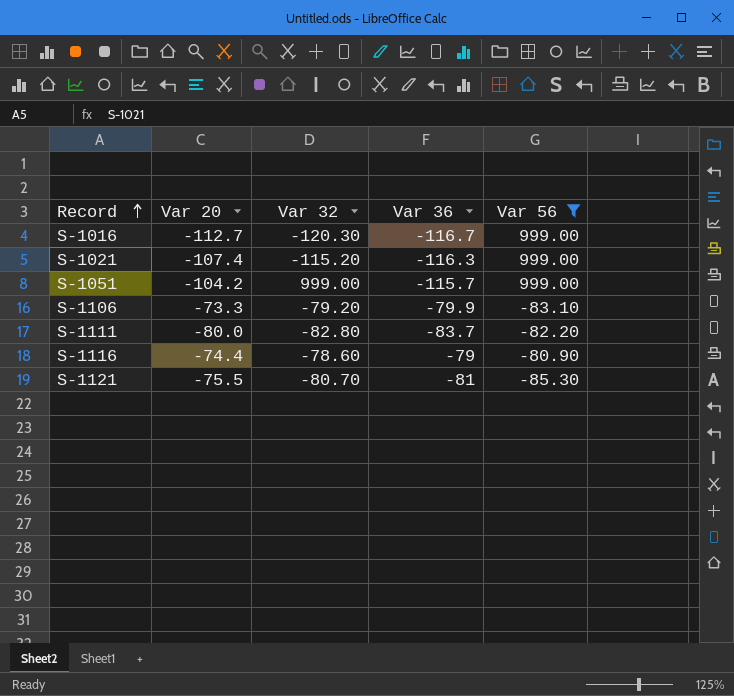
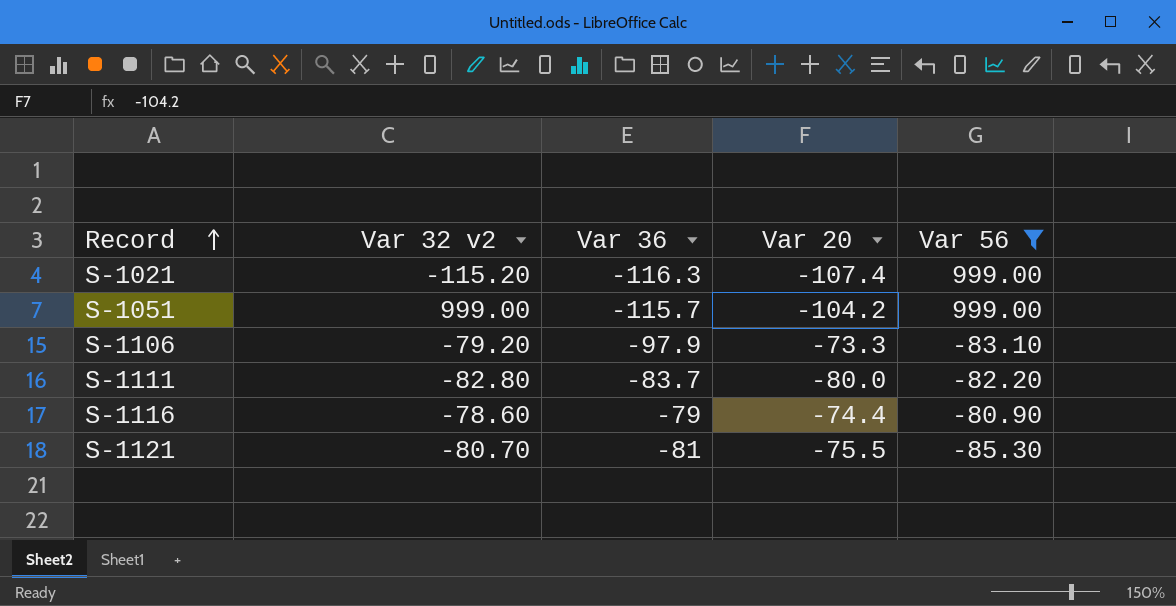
column name: Var 32 -> Var 32 v2
column Var 20 | position: 2 -> 4
row S-1016: -112.7 | -120.30 | -116.7 | 999.00 -> none
S-1106 | Var 36: -79.9 -> -97.9

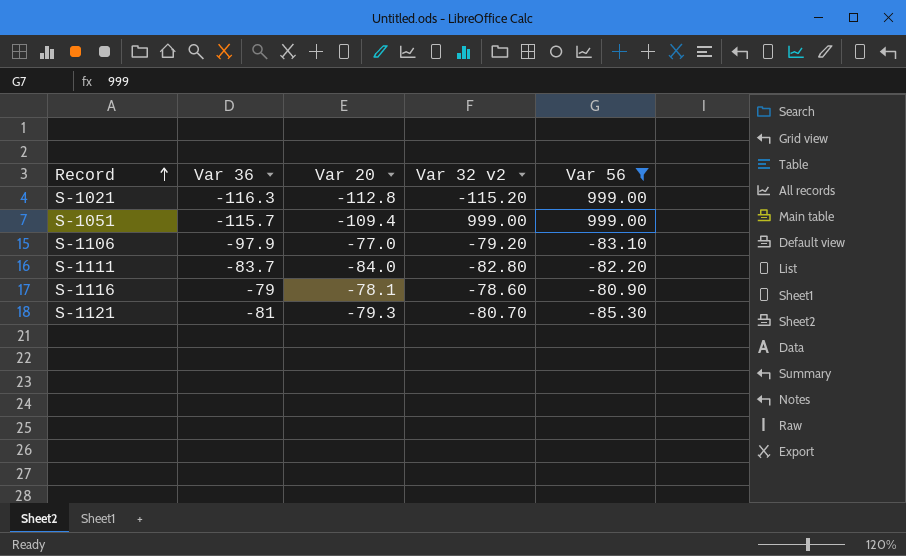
column Var 32 v2 | position: 2 -> 4
S-1021 | Var 20: -107.4 -> -112.8
S-1051 | Var 20: -104.2 -> -109.4
S-1106 | Var 20: -73.3 -> -77.0
S-1111 | Var 20: -80.0 -> -84.0
S-1116 | Var 20: -74.4 -> -78.1
S-1121 | Var 20: -75.5 -> -79.3

